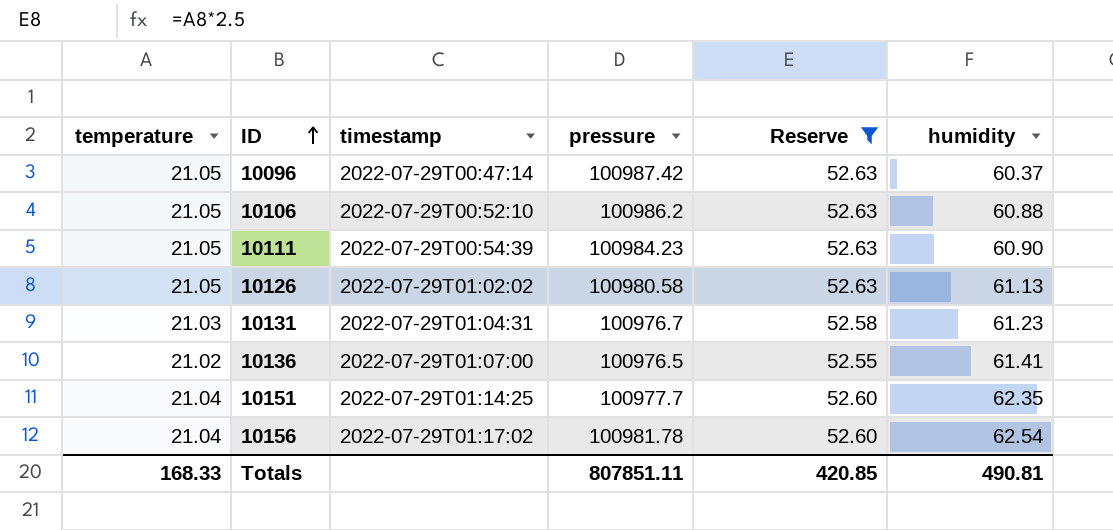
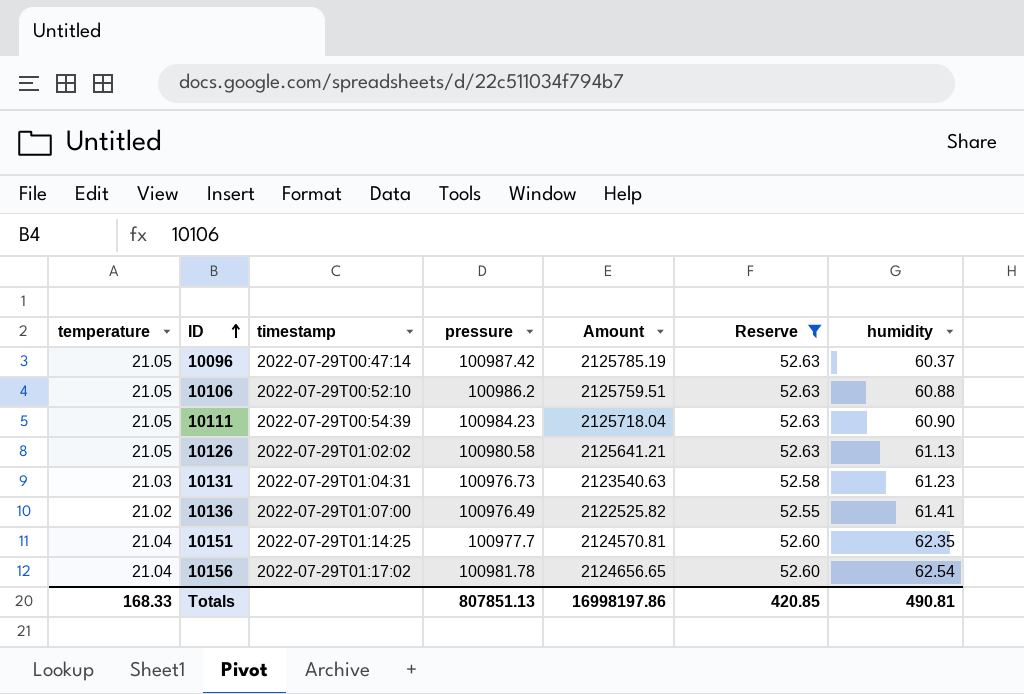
column Amount | formula: none -> [temperature] * [pressure]
10131 | pressure: 100976.7 -> 100976.73
10136 | pressure: 100976.5 -> 100976.49
Totals | pressure: 807851.11 -> 807851.13

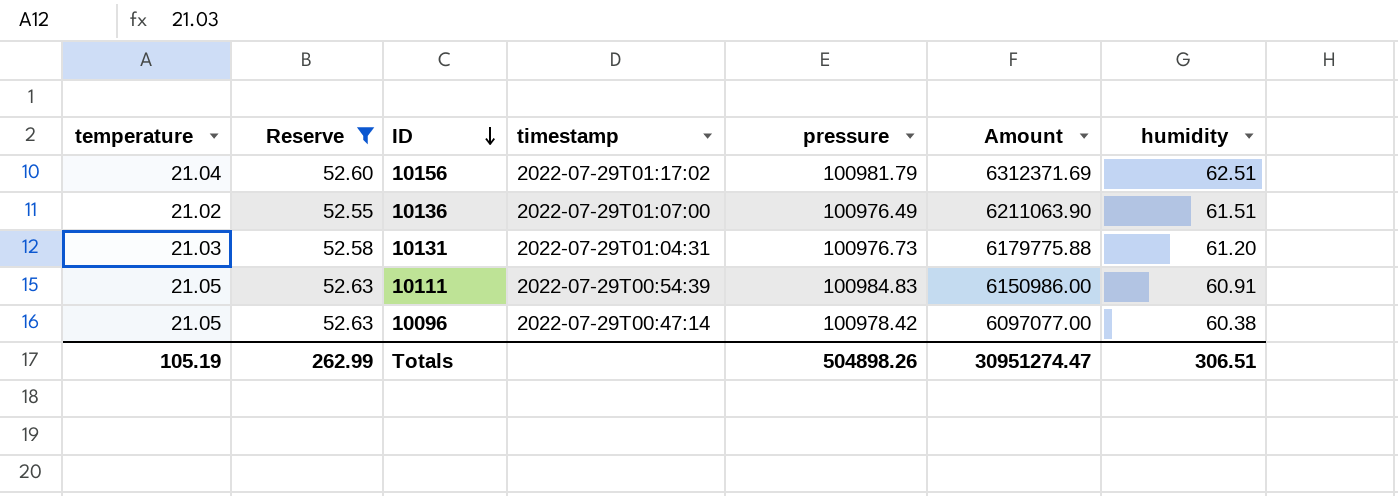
row order: ID ascending -> ID descending
column Reserve | position: 6 -> 2
column Amount | formula: [temperature] * [pressure] -> [pressure] * [humidity]
row 10106: 21.05 | 2022-07-29T00:52:10 | 100986.2 | 2125759.51 | 52.63 | 60.88 -> none
row 10126: 21.05 | 2022-07-29T01:02:02 | 100980.58 | 2125641.21 | 52.63 | 61.13 -> none
row 10151: 21.04 | 2022-07-29T01:14:25 | 100977.7 | 2124570.81 | 52.60 | 62.35 -> none
10156 | pressure: 100981.78 -> 100981.79
10156 | humidity: 62.54 -> 62.51
10136 | humidity: 61.41 -> 61.51
10131 | humidity: 61.23 -> 61.20
10111 | pressure: 100984.23 -> 100984.83
10111 | humidity: 60.90 -> 60.91
10096 | pressure: 100987.42 -> 100978.42
10096 | humidity: 60.37 -> 60.38
Totals | temperature: 168.33 -> 105.19
Totals | Reserve: 420.85 -> 262.99
Totals | pressure: 807851.13 -> 504898.26
Totals | Amount: 16998197.86 -> 30951274.47
Totals | humidity: 490.81 -> 306.51

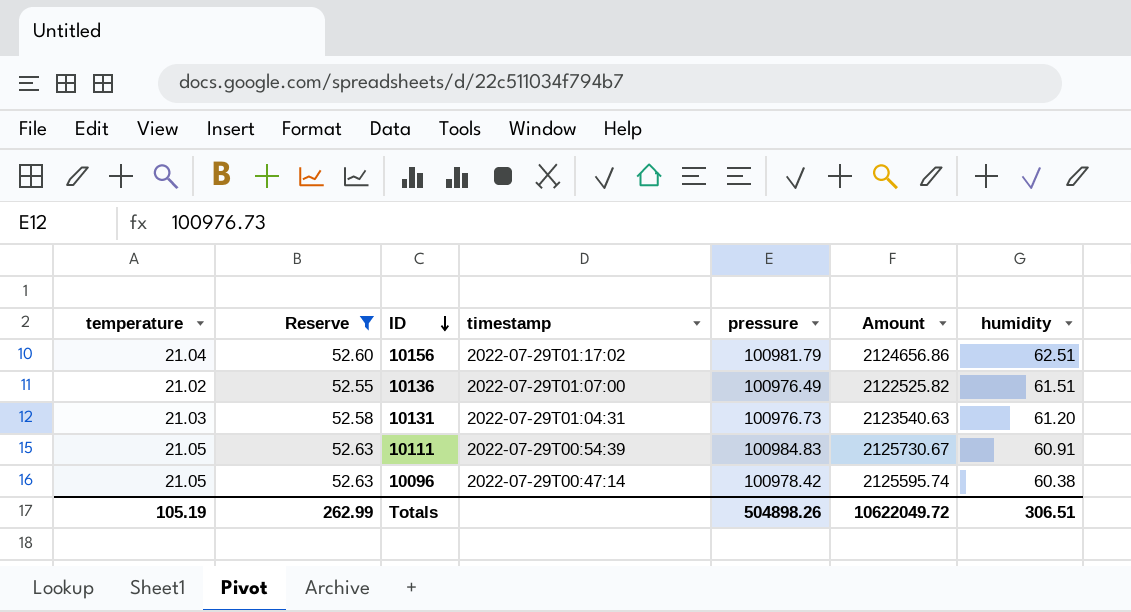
column Amount | formula: [pressure] * [humidity] -> [temperature] * [pressure]
Totals | Amount: 30951274.47 -> 10622049.72

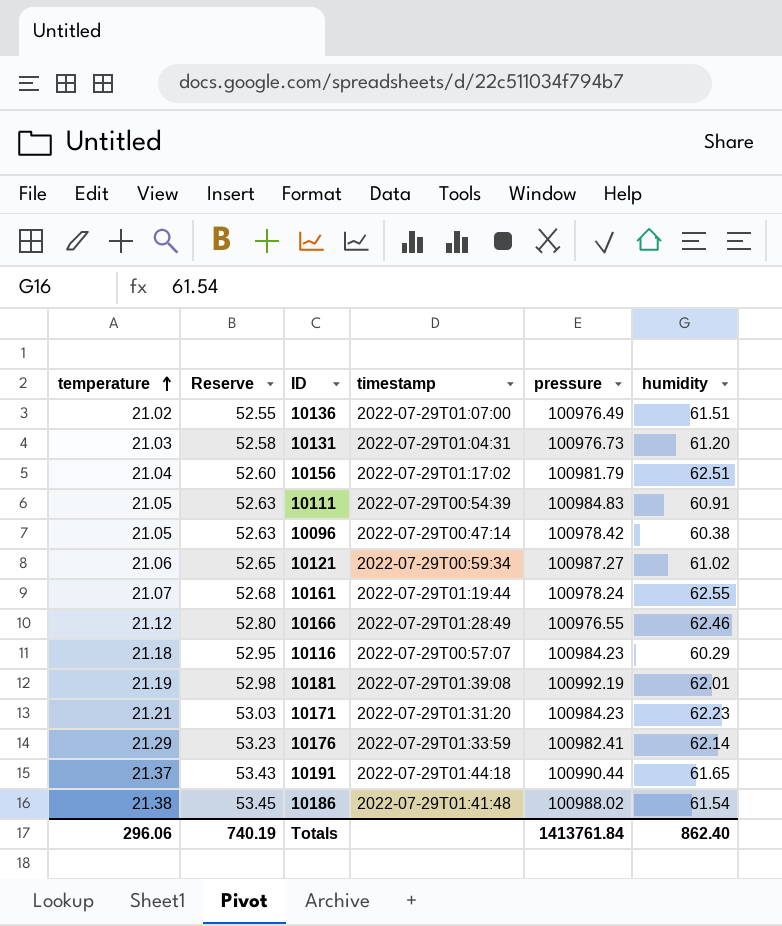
filter: Reserve <= 52.63 -> none
row order: ID descending -> temperature ascending
column Amount | formula: [temperature] * [pressure] -> none
Totals | temperature: 105.19 -> 296.06
Totals | Reserve: 262.99 -> 740.19
Totals | pressure: 504898.26 -> 1413761.84
Totals | humidity: 306.51 -> 862.40

